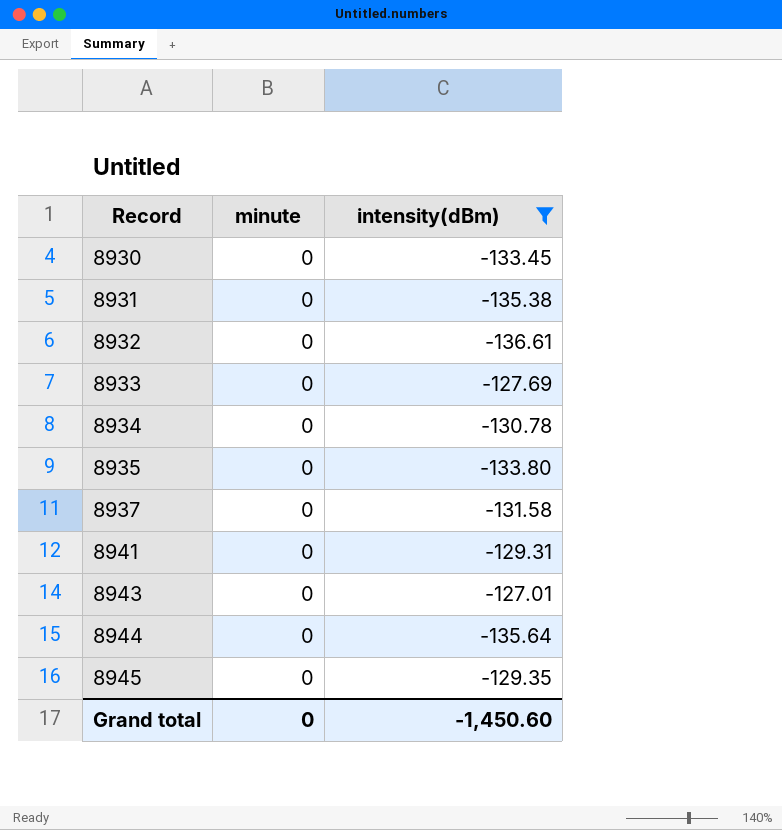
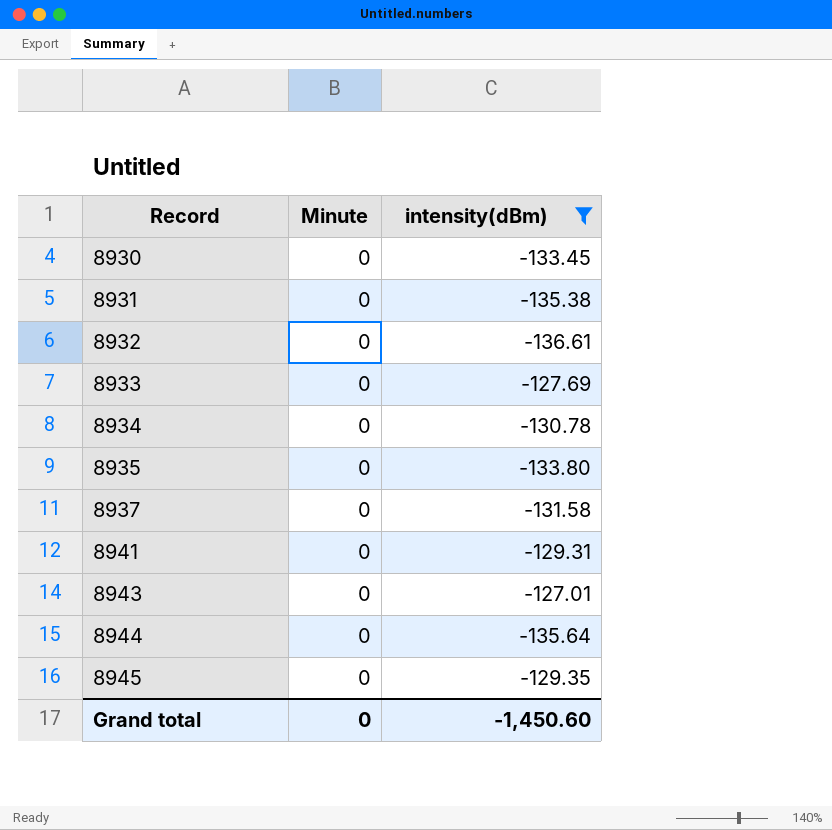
column name: minute -> Minute

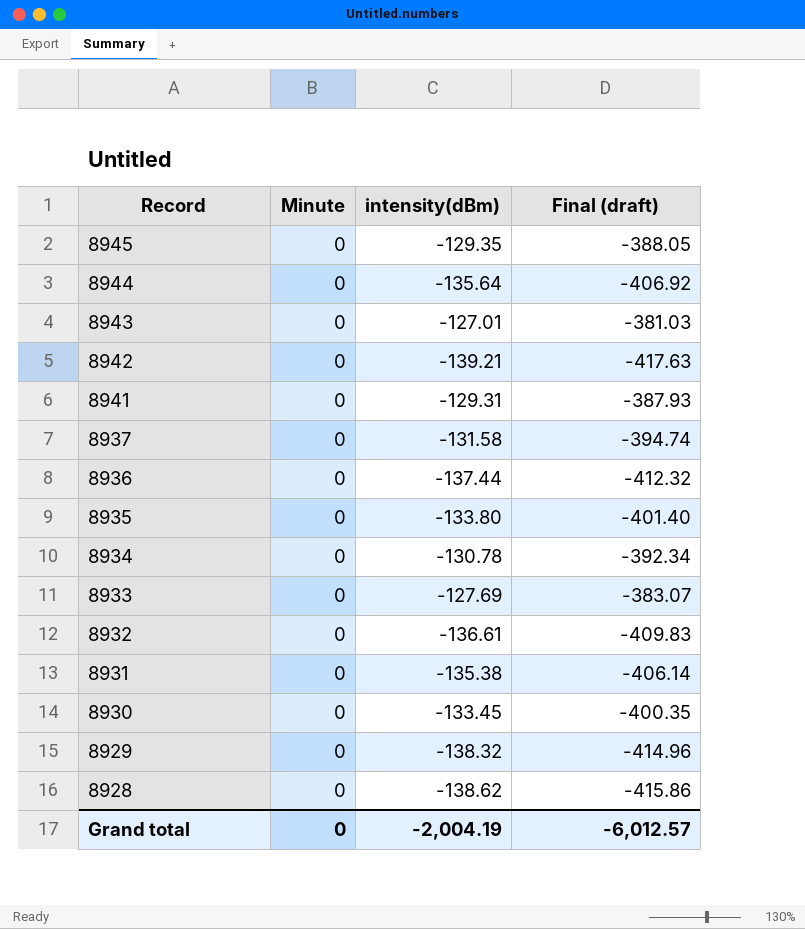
filter: intensity(dBm) >= -136.61 -> none
row order: Record ascending -> Record descending
column Final (draft) | formula: none -> [intensity(dBm)] * 3
Grand total | intensity(dBm): -1,450.60 -> -2,004.19

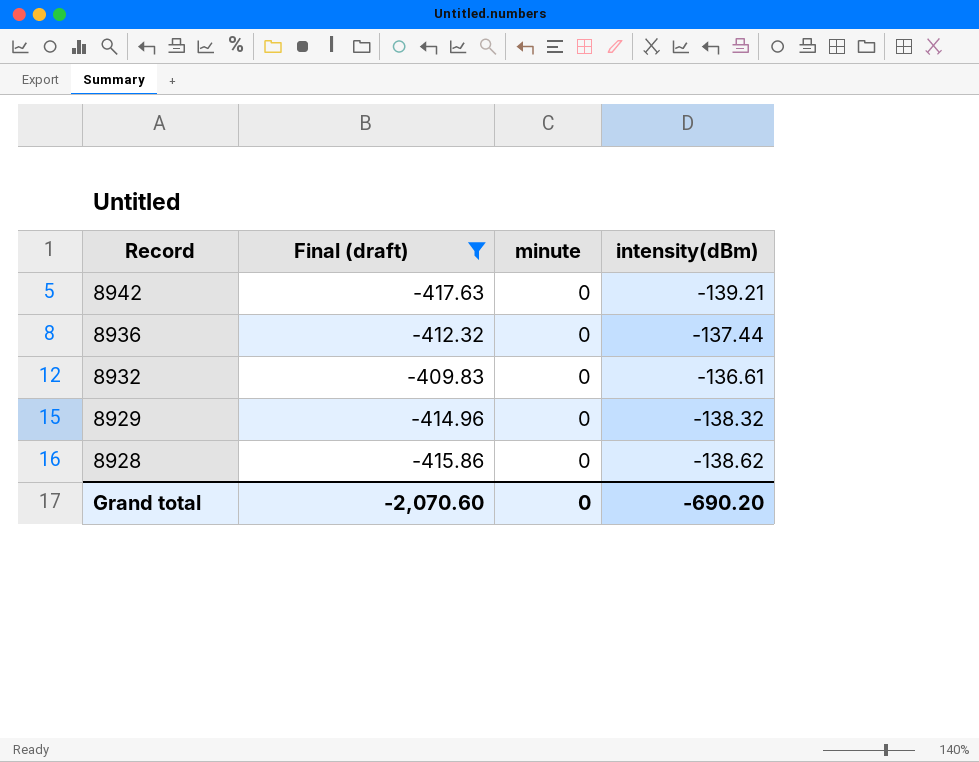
filter: none -> Final (draft) <= -409.83
column Final (draft) | position: 4 -> 2
column name: Minute -> minute
Grand total | Final (draft): -6,012.57 -> -2,070.60
Grand total | intensity(dBm): -2,004.19 -> -690.20

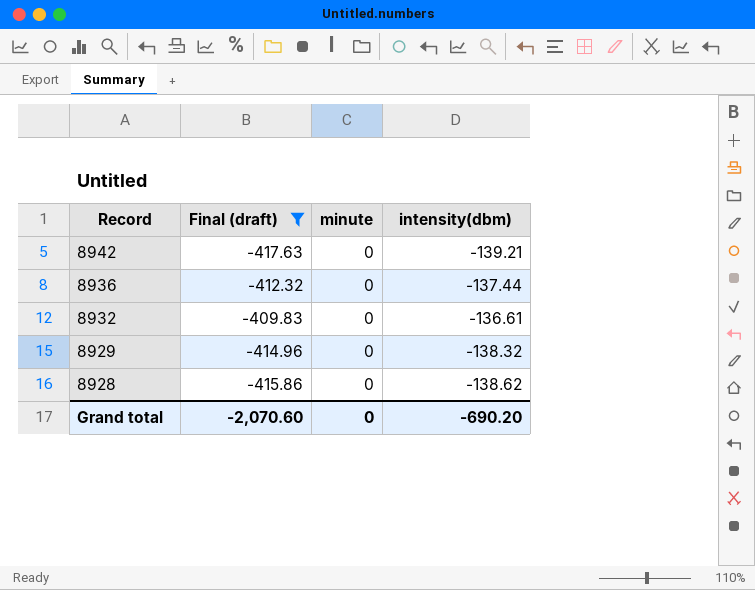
column name: intensity(dBm) -> intensity(dbm)

